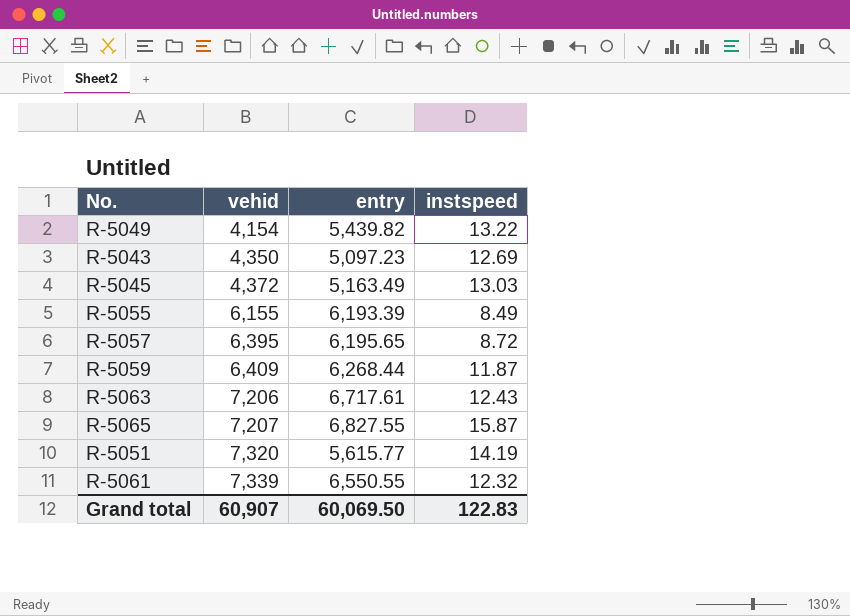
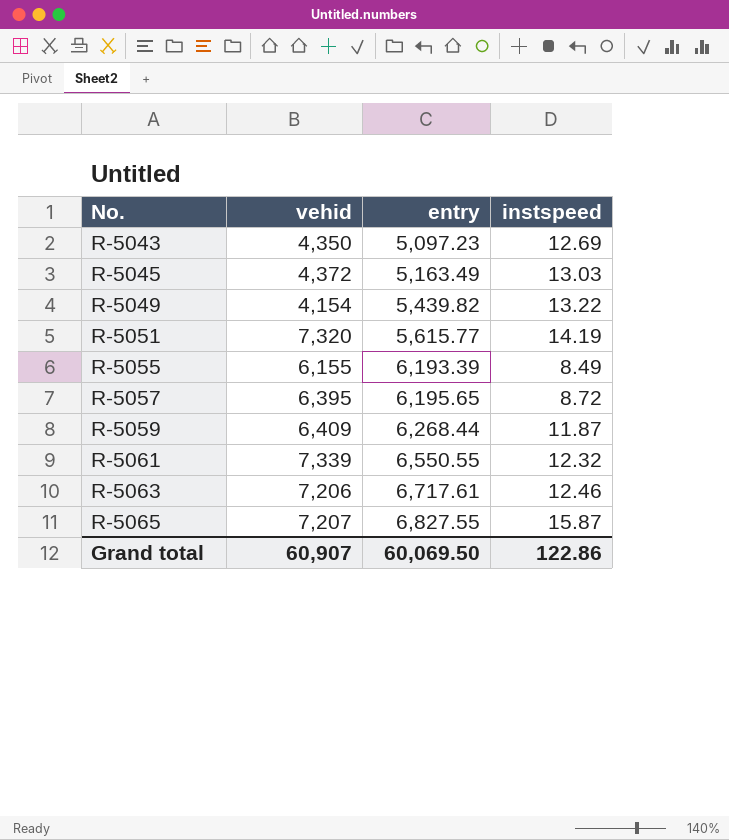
row order: vehid ascending -> No. ascending
R-5063 | instspeed: 12.43 -> 12.46
Grand total | instspeed: 122.83 -> 122.86

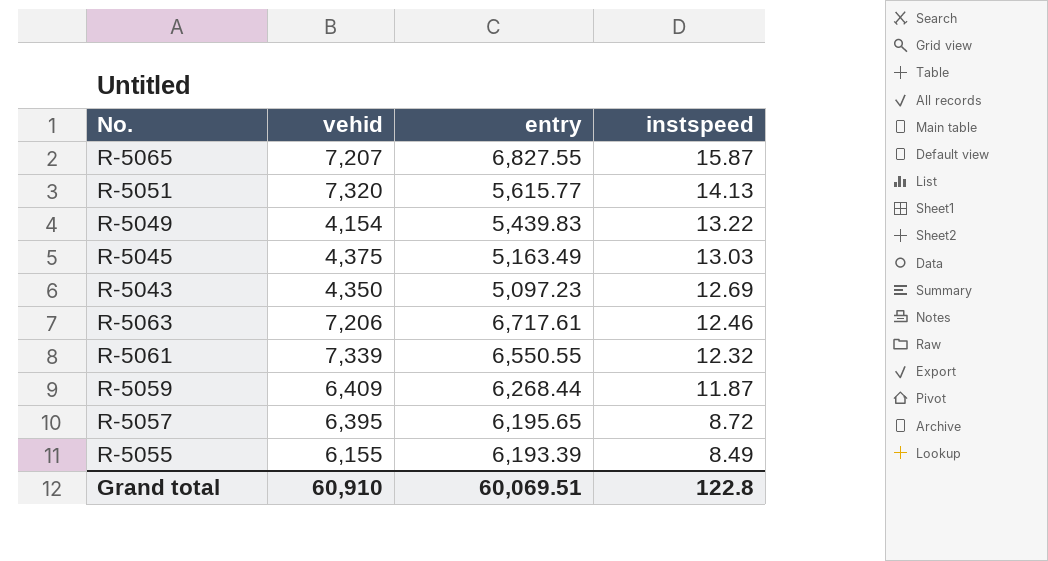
row order: No. ascending -> instspeed descending
R-5051 | instspeed: 14.19 -> 14.13
R-5049 | entry: 5,439.82 -> 5,439.83
R-5045 | vehid: 4,372 -> 4,375
Grand total | vehid: 60,907 -> 60,910
Grand total | entry: 60,069.50 -> 60,069.51
Grand total | instspeed: 122.86 -> 122.8

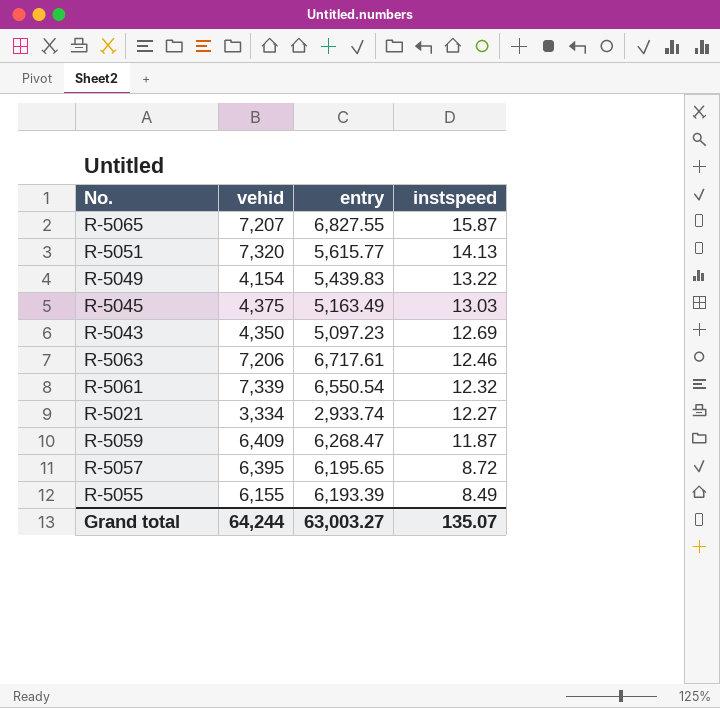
R-5061 | entry: 6,550.55 -> 6,550.54
row R-5021: none -> 3,334 | 2,933.74 | 12.27
R-5059 | entry: 6,268.44 -> 6,268.47
Grand total | vehid: 60,910 -> 64,244
Grand total | entry: 60,069.51 -> 63,003.27
Grand total | instspeed: 122.8 -> 135.07

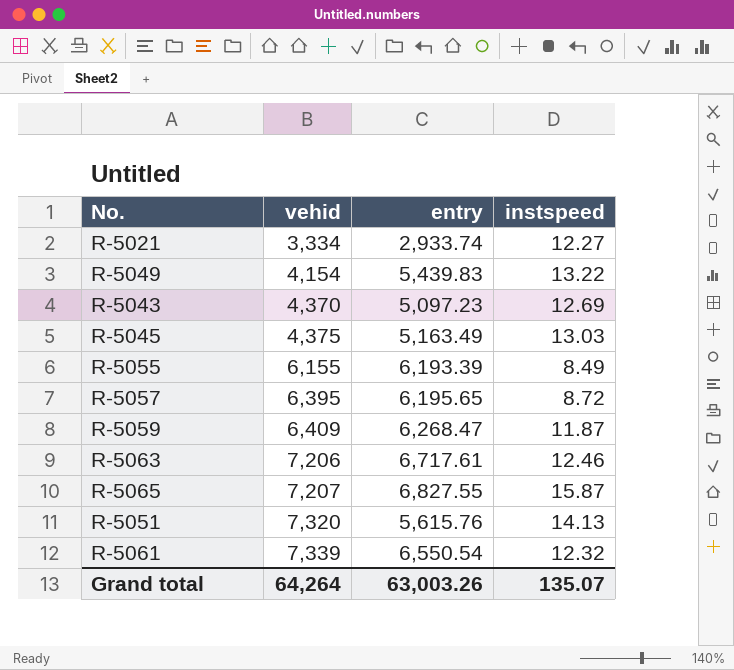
row order: instspeed descending -> vehid ascending
R-5043 | vehid: 4,350 -> 4,370
R-5051 | entry: 5,615.77 -> 5,615.76
Grand total | vehid: 64,244 -> 64,264
Grand total | entry: 63,003.27 -> 63,003.26

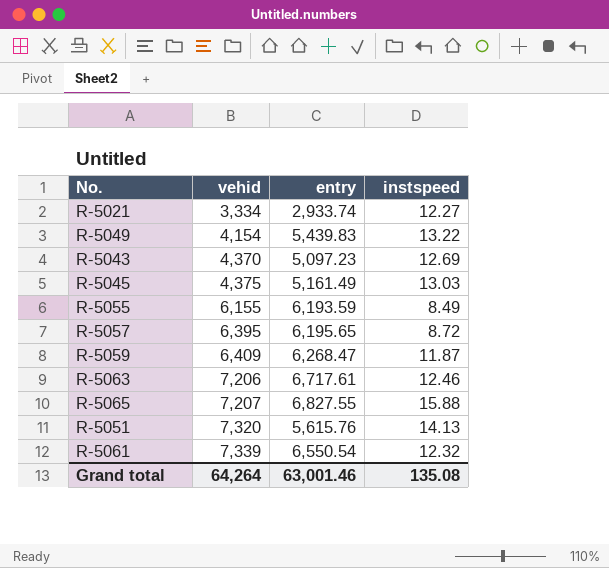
R-5045 | entry: 5,163.49 -> 5,161.49
R-5055 | entry: 6,193.39 -> 6,193.59
R-5065 | instspeed: 15.87 -> 15.88
Grand total | entry: 63,003.26 -> 63,001.46
Grand total | instspeed: 135.07 -> 135.08

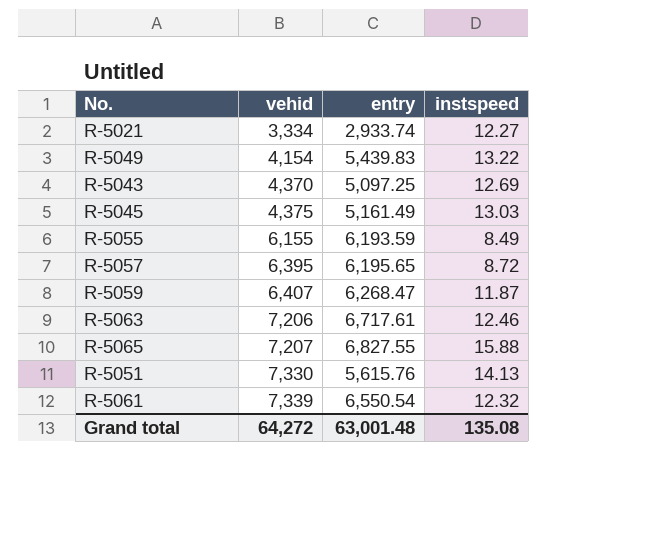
R-5043 | entry: 5,097.23 -> 5,097.25
R-5059 | vehid: 6,409 -> 6,407
R-5051 | vehid: 7,320 -> 7,330
Grand total | vehid: 64,264 -> 64,272
Grand total | entry: 63,001.46 -> 63,001.48

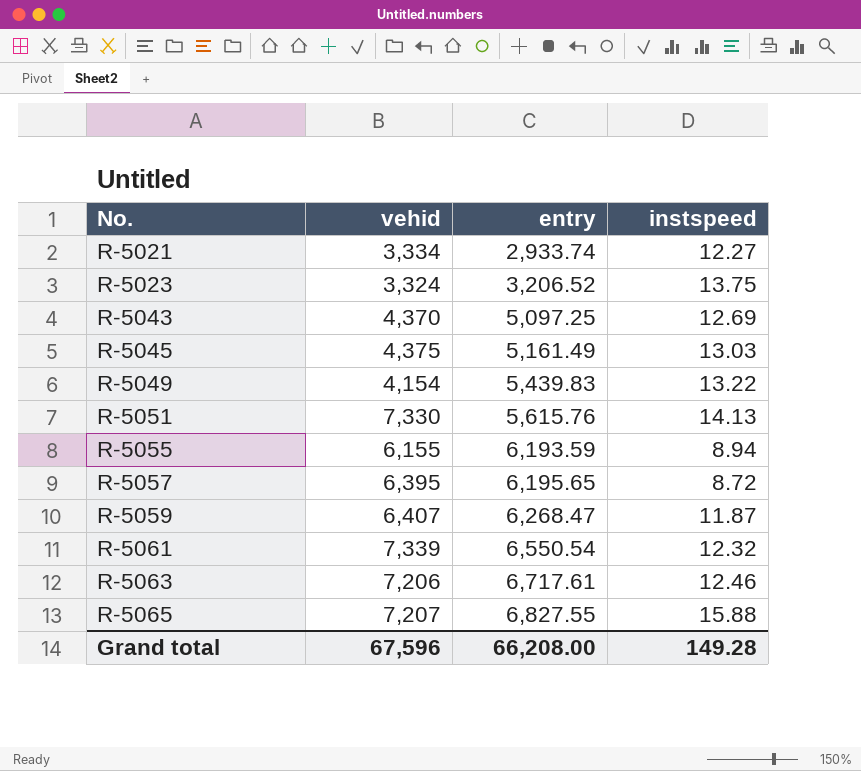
row order: vehid ascending -> No. ascending
row R-5023: none -> 3,324 | 3,206.52 | 13.75
R-5055 | instspeed: 8.49 -> 8.94
Grand total | vehid: 64,272 -> 67,596
Grand total | entry: 63,001.48 -> 66,208.00
Grand total | instspeed: 135.08 -> 149.28

